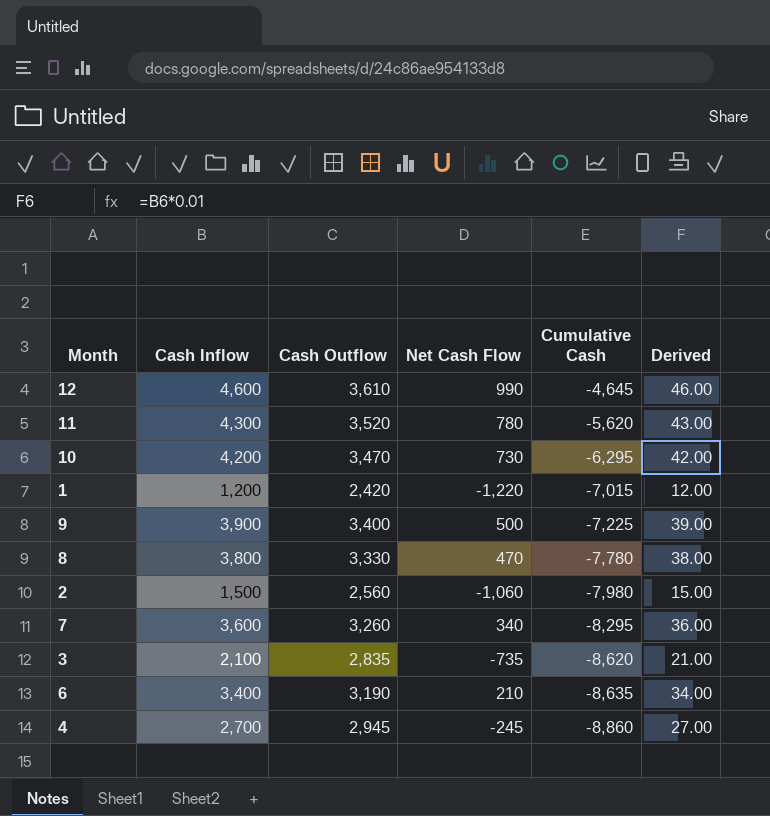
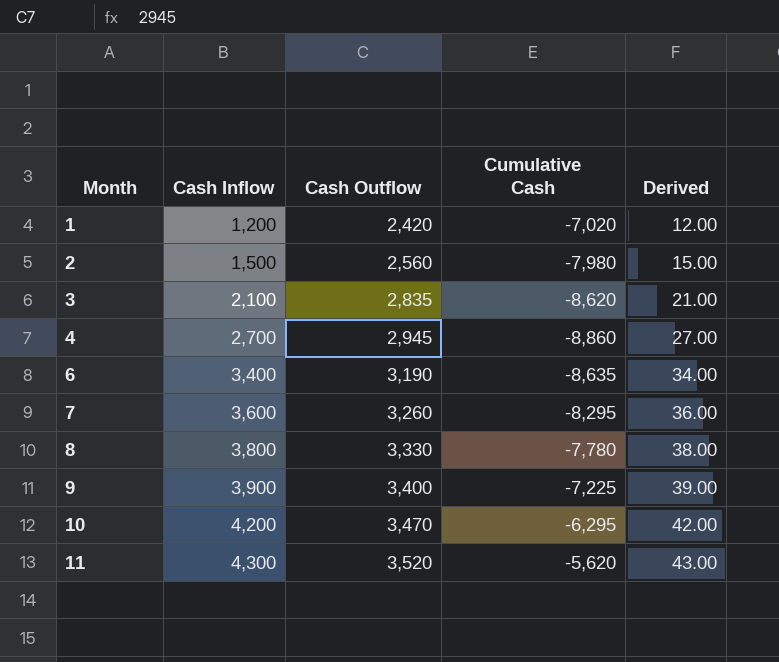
row order: Cumulative Cash descending -> Month ascending
column Net Cash Flow | formula: [Cash Inflow] - [Cash Outflow] -> none
row 12: 4,600 | 3,610 | 990 | -4,645 | 46.00 -> none
1 | Cumulative Cash: -7,015 -> -7,020

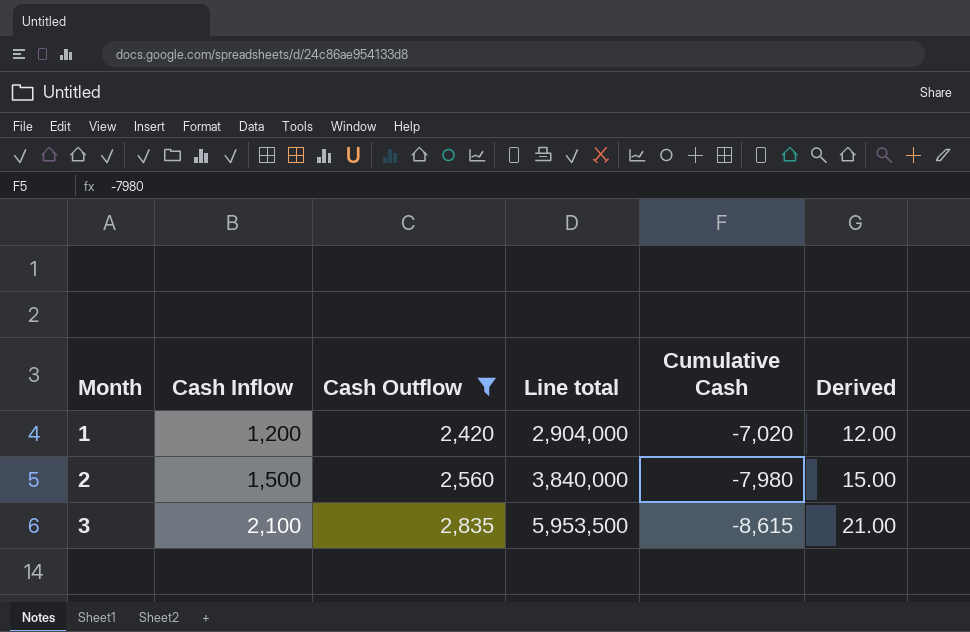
filter: none -> Cash Outflow <= 2,835
column Line total | formula: none -> [Cash Inflow] * [Cash Outflow]
3 | Cumulative Cash: -8,620 -> -8,615

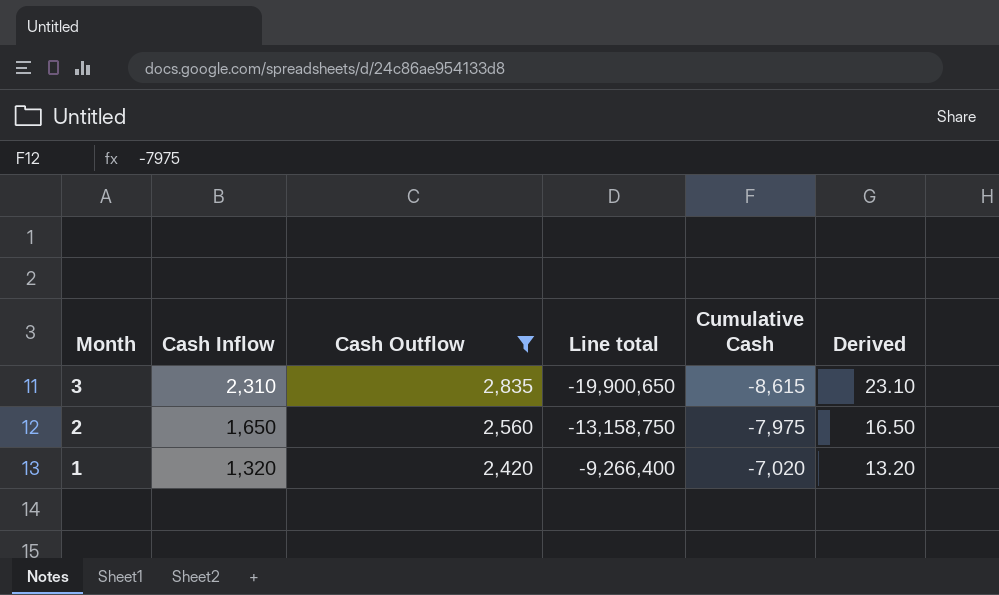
row order: Month ascending -> Month descending
column Line total | formula: [Cash Inflow] * [Cash Outflow] -> [Cash Inflow] * [Cumulative Cash]
3 | Cash Inflow: 2,100 -> 2,310
3 | Derived: 21.00 -> 23.10
2 | Cash Inflow: 1,500 -> 1,650
2 | Cumulative Cash: -7,980 -> -7,975
2 | Derived: 15.00 -> 16.50
1 | Cash Inflow: 1,200 -> 1,320
1 | Derived: 12.00 -> 13.20

